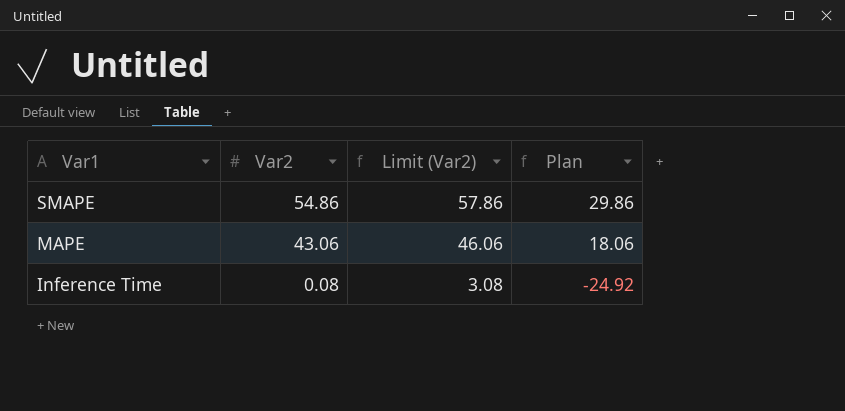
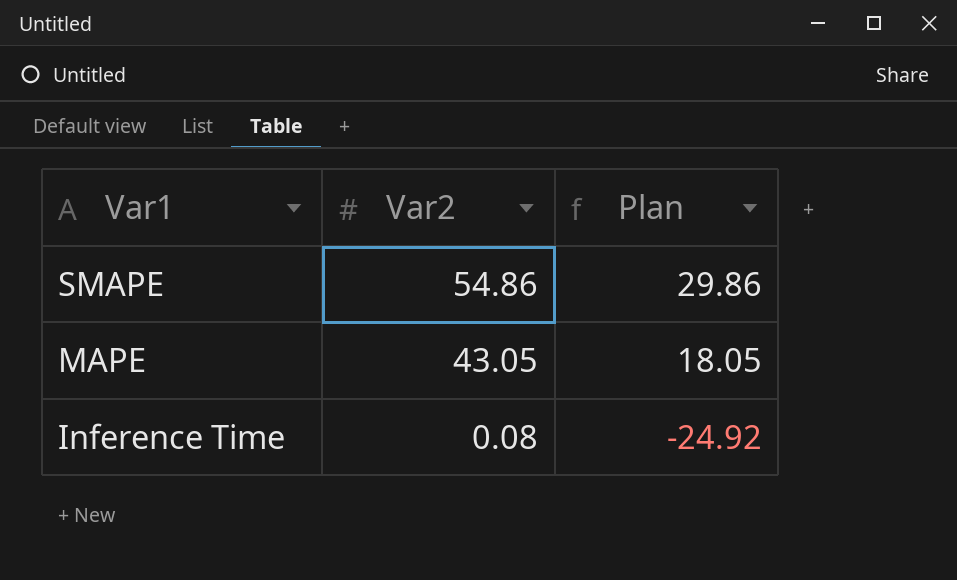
column Limit (Var2) | formula: [Var2] + 3 -> none
MAPE | Var2: 43.06 -> 43.05
MAPE | Plan: 18.06 -> 18.05

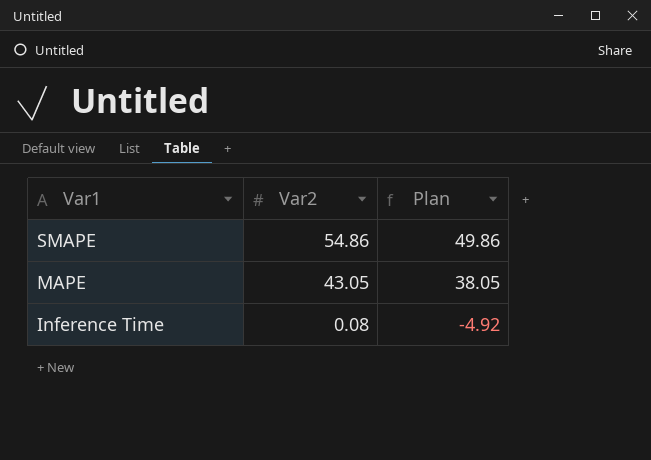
column Plan | formula: [Var2] - 25 -> [Var2] - 5

